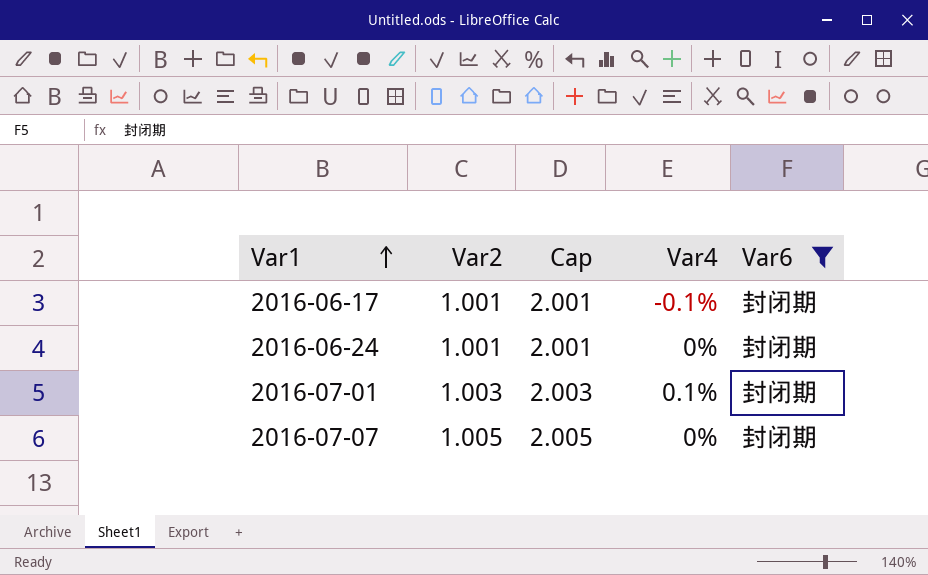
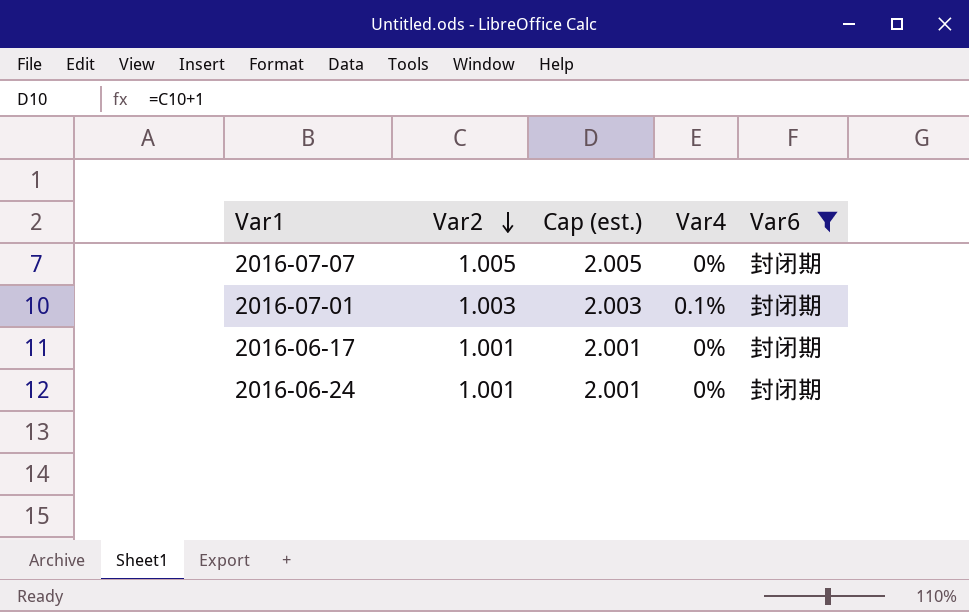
row order: Var1 ascending -> Var2 descending
column name: Cap -> Cap (est.)
2016-06-17 | Var4: -0.1% -> 0%

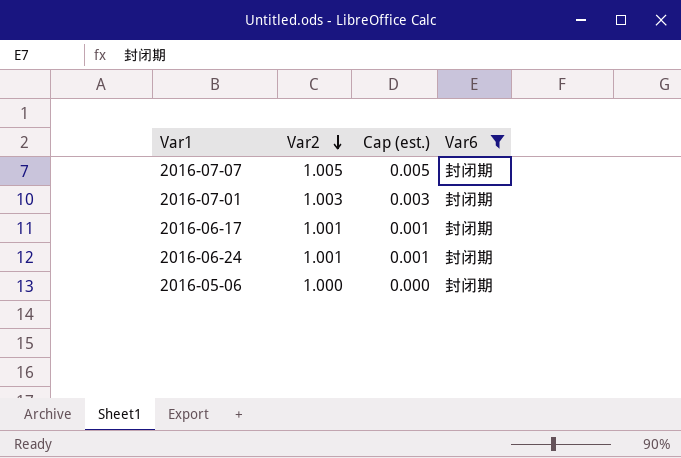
column Var4 | position: 4 -> none
column Cap (est.) | formula: [Var2] + 1 -> [Var2] - 1
row 2016-05-06: none -> 1.000 | 0.000 | 封闭期

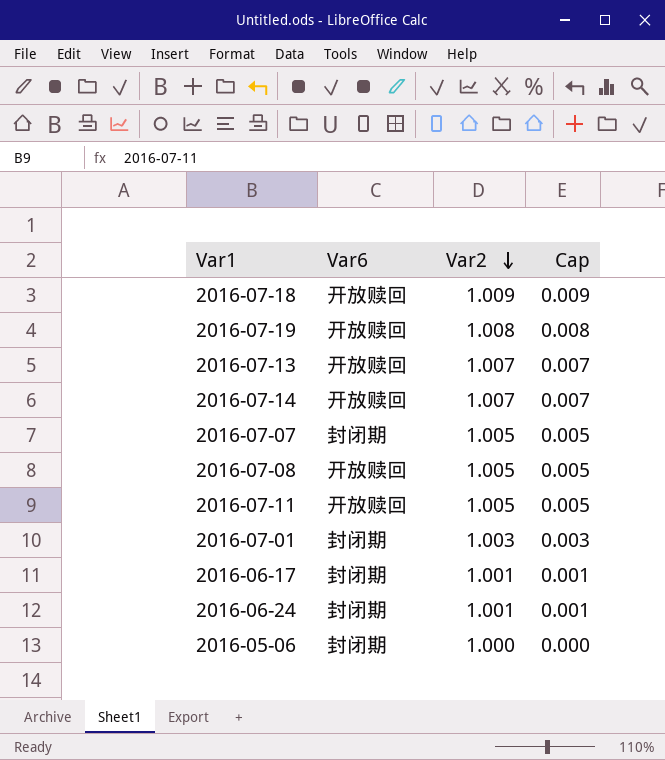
filter: Var6 = 封闭期 -> none
column Var6 | position: 4 -> 2
column name: Cap (est.) -> Cap

